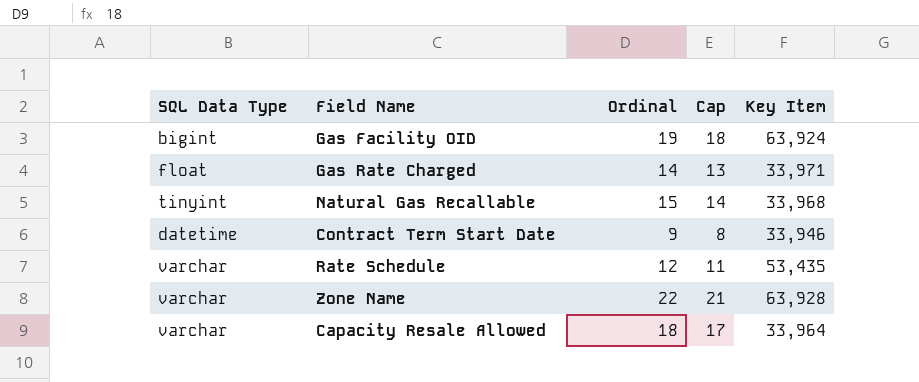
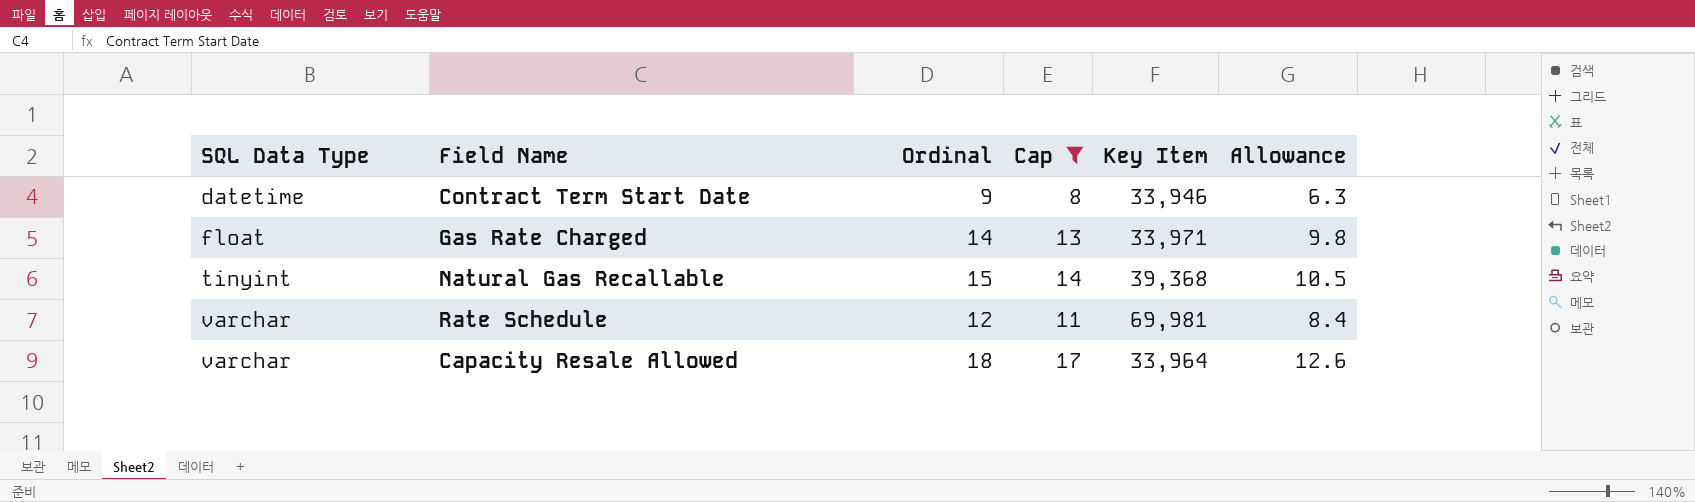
filter: none -> Cap <= 17
row order: none -> SQL Data Type ascending
column Allowance | formula: none -> [Ordinal] * 0.7
Natural Gas Recallable | Key Item: 33,968 -> 39,368
Rate Schedule | Key Item: 53,435 -> 69,981

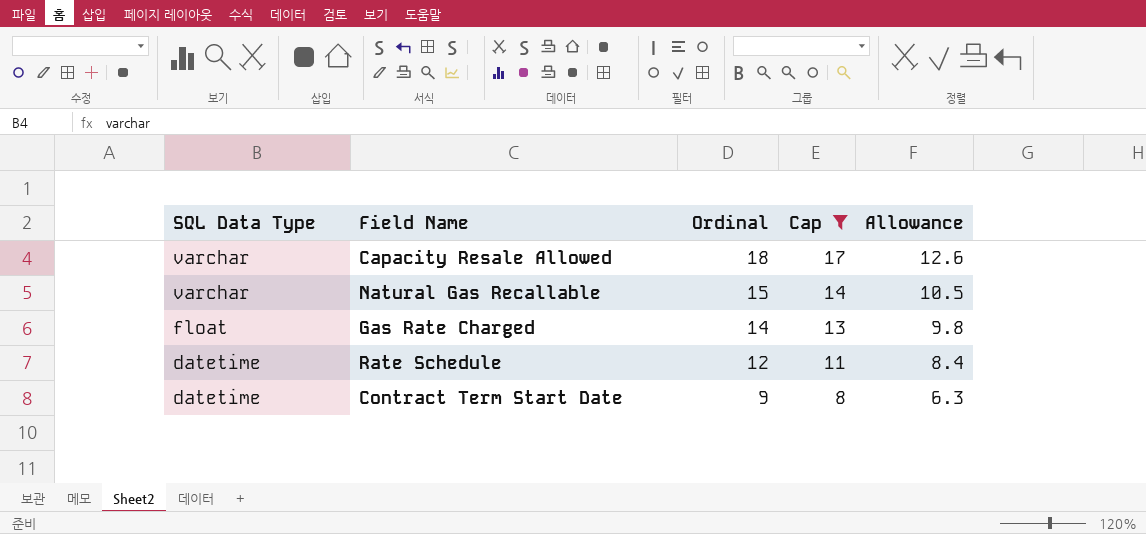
row order: SQL Data Type ascending -> SQL Data Type descending
column Key Item | position: 5 -> none
Natural Gas Recallable | SQL Data Type: tinyint -> varchar
Rate Schedule | SQL Data Type: varchar -> datetime

